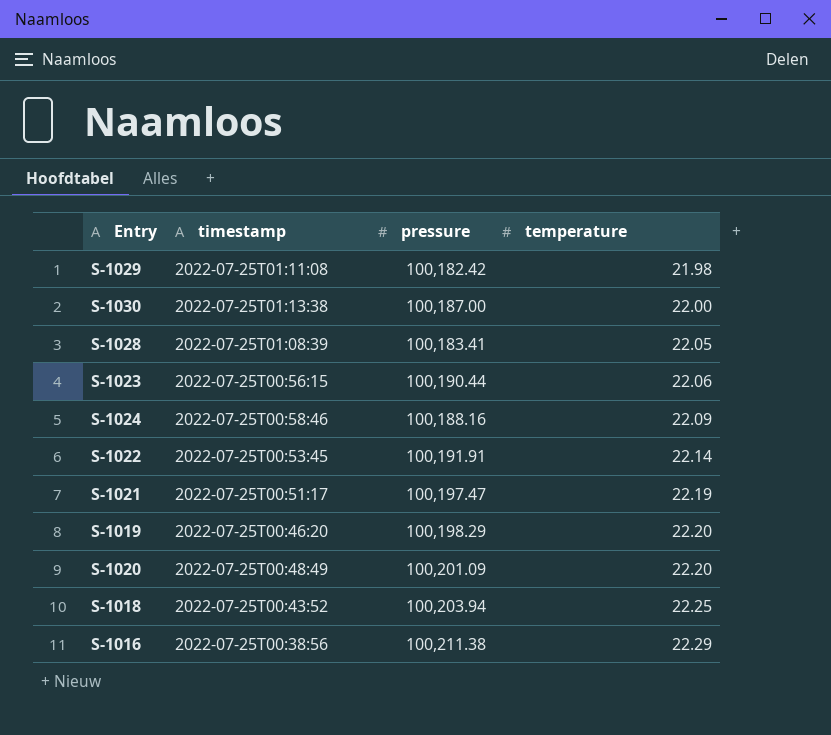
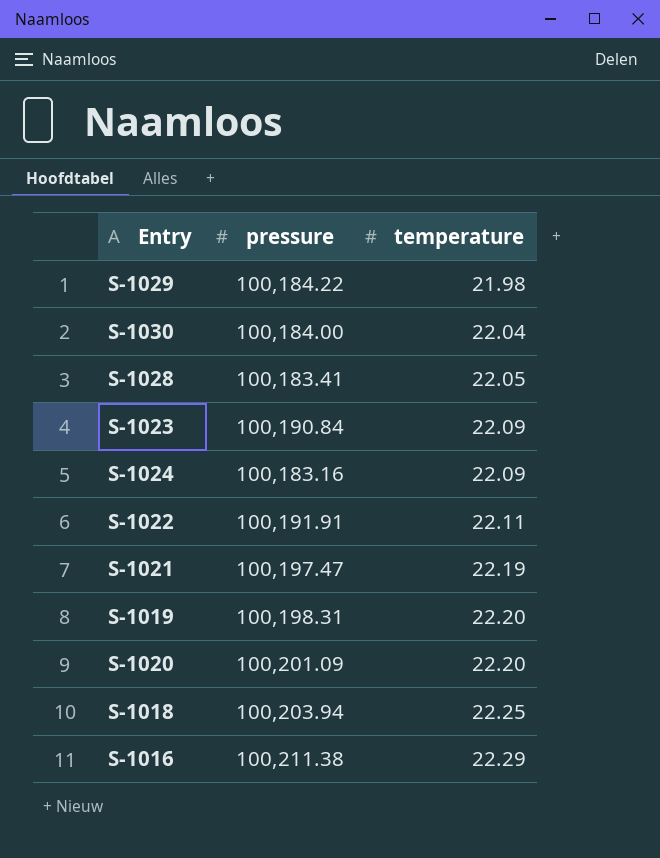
column timestamp | position: 2 -> none
S-1029 | pressure: 100,182.42 -> 100,184.22
S-1030 | pressure: 100,187.00 -> 100,184.00
S-1030 | temperature: 22.00 -> 22.04
S-1023 | pressure: 100,190.44 -> 100,190.84
S-1023 | temperature: 22.06 -> 22.09
S-1024 | pressure: 100,188.16 -> 100,183.16
S-1022 | temperature: 22.14 -> 22.11
S-1019 | pressure: 100,198.29 -> 100,198.31

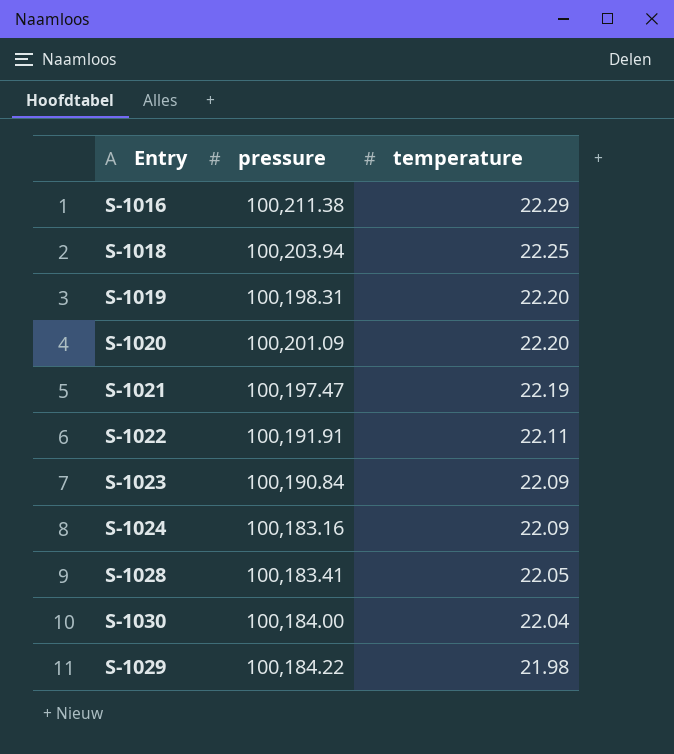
row order: temperature ascending -> temperature descending

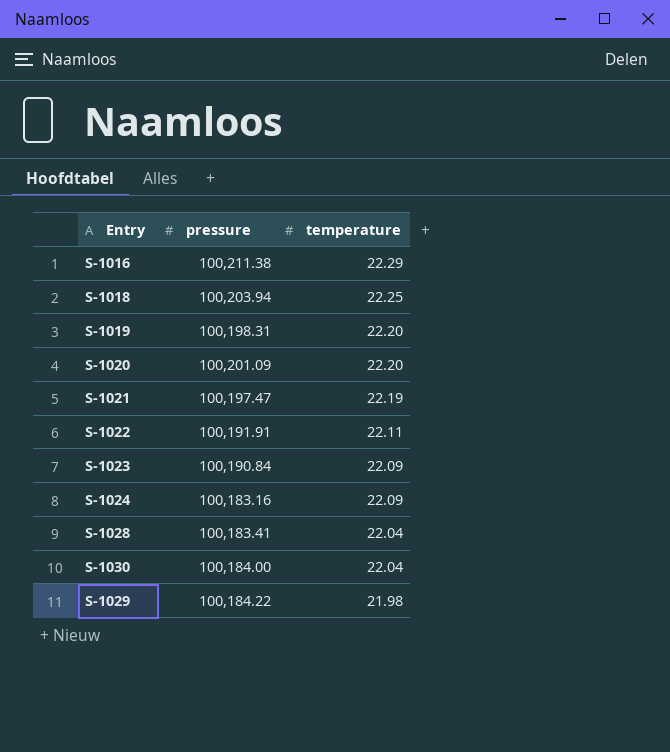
S-1028 | temperature: 22.05 -> 22.04

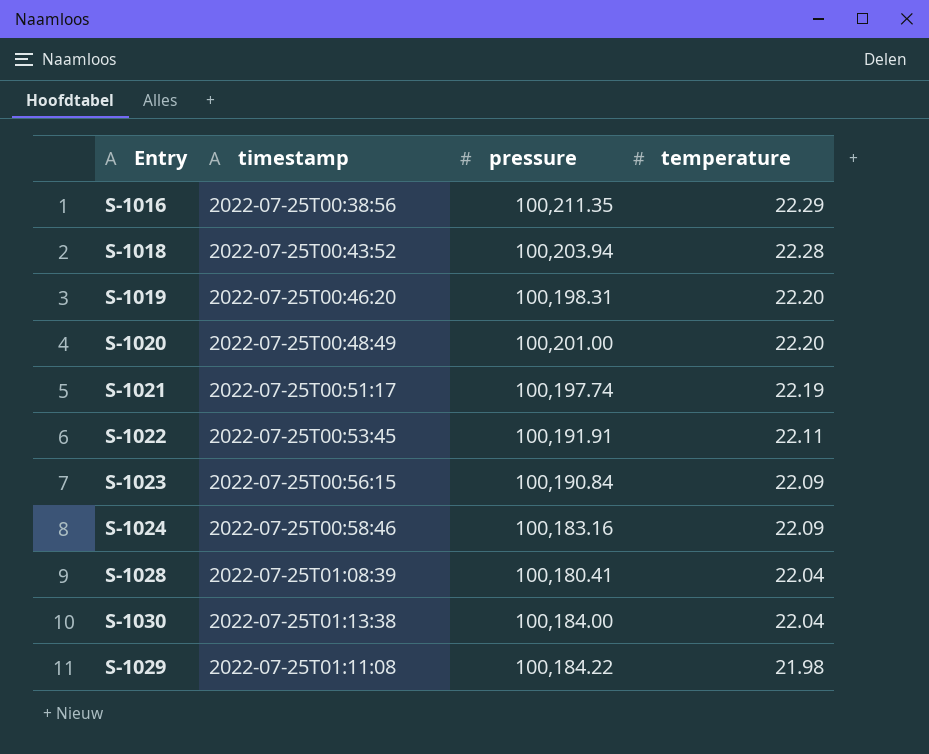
column timestamp | position: none -> 2
S-1016 | pressure: 100,211.38 -> 100,211.35
S-1018 | temperature: 22.25 -> 22.28
S-1020 | pressure: 100,201.09 -> 100,201.00
S-1021 | pressure: 100,197.47 -> 100,197.74
S-1028 | pressure: 100,183.41 -> 100,180.41

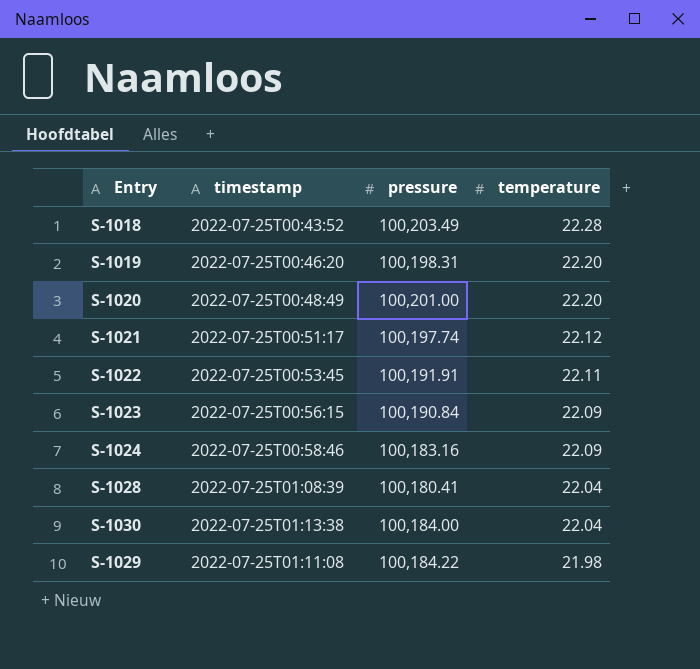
row S-1016: 2022-07-25T00:38:56 | 100,211.35 | 22.29 -> none
S-1018 | pressure: 100,203.94 -> 100,203.49
S-1021 | temperature: 22.19 -> 22.12

